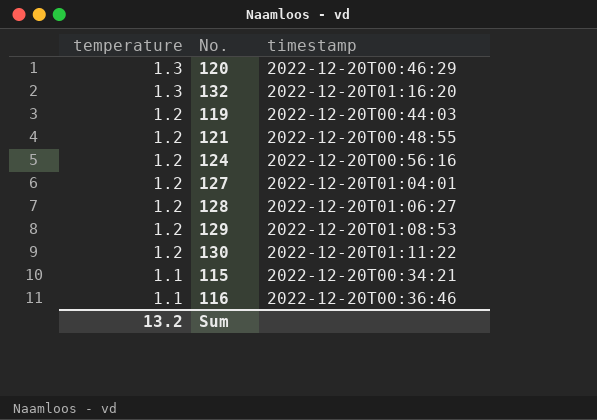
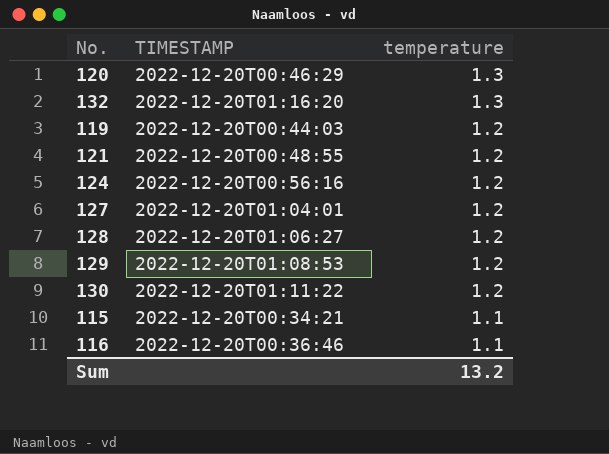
column name: timestamp -> TIMESTAMP
column temperature | position: 1 -> 3

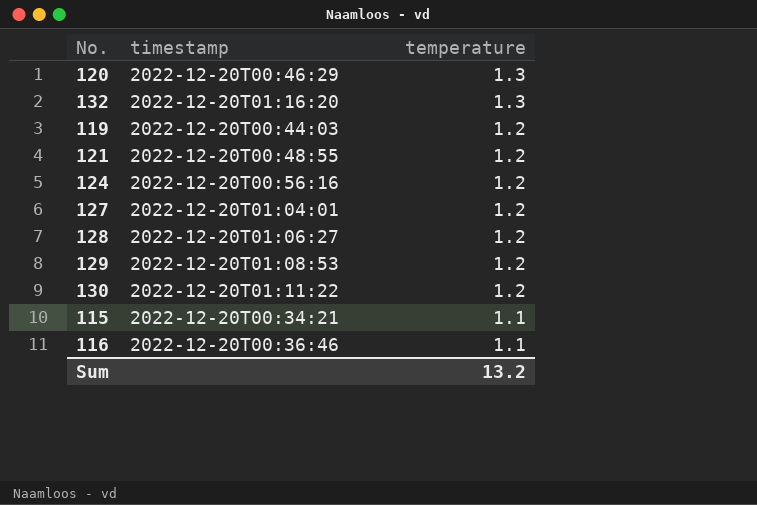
column name: TIMESTAMP -> timestamp

